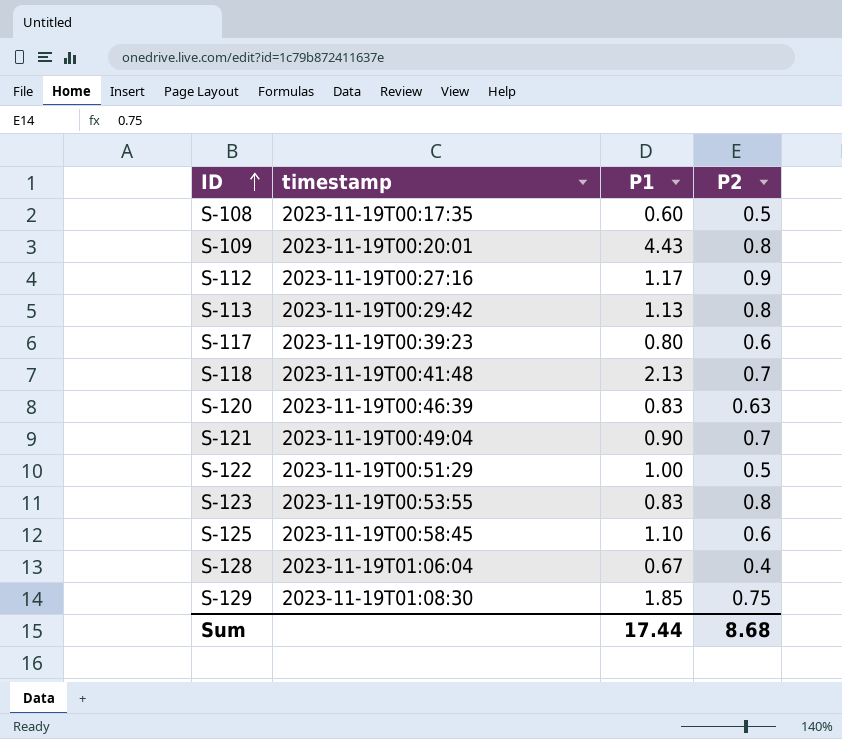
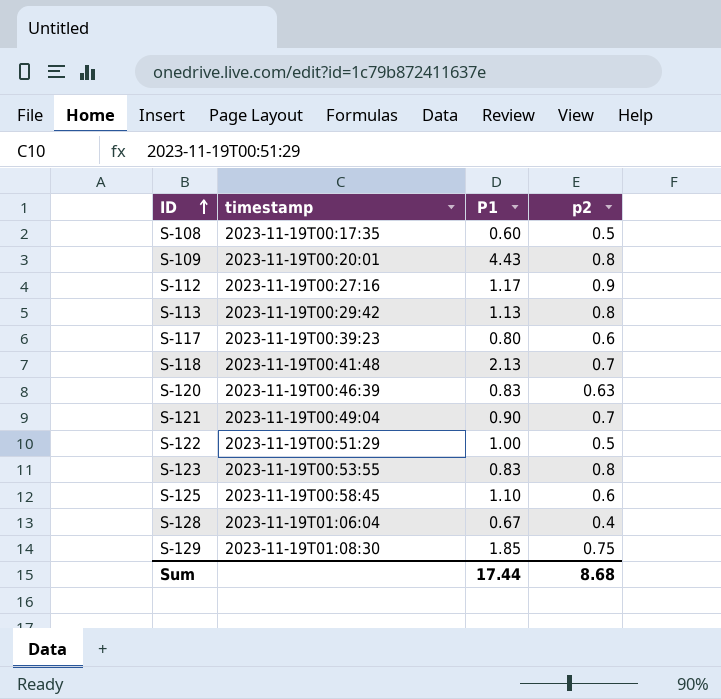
column name: P2 -> p2

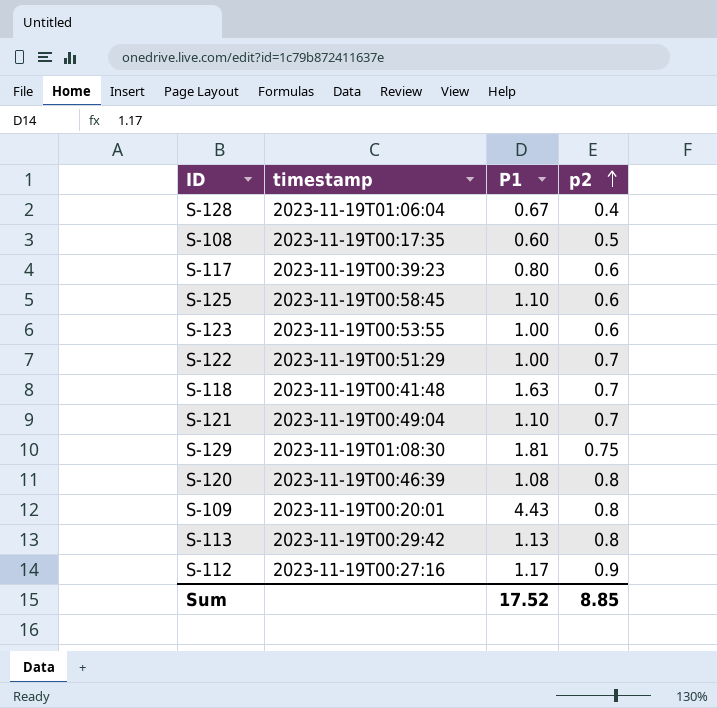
row order: ID ascending -> p2 ascending
S-123 | P1: 0.83 -> 1.00
S-123 | p2: 0.8 -> 0.6
S-122 | p2: 0.5 -> 0.7
S-118 | P1: 2.13 -> 1.63
S-121 | P1: 0.90 -> 1.10
S-129 | P1: 1.85 -> 1.81
S-120 | P1: 0.83 -> 1.08
S-120 | p2: 0.63 -> 0.8
Sum | P1: 17.44 -> 17.52
Sum | p2: 8.68 -> 8.85

